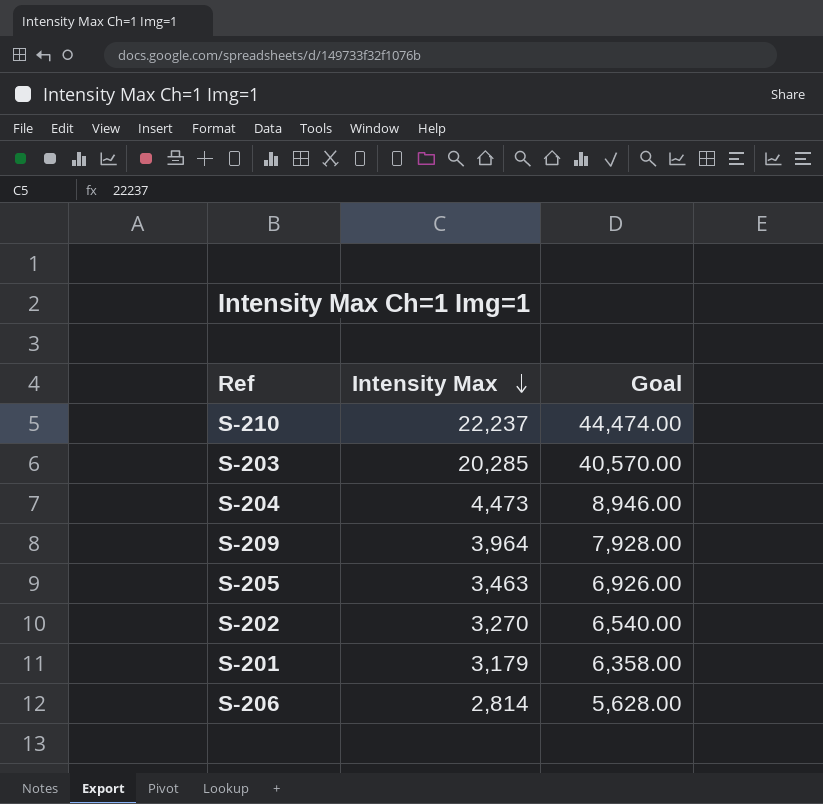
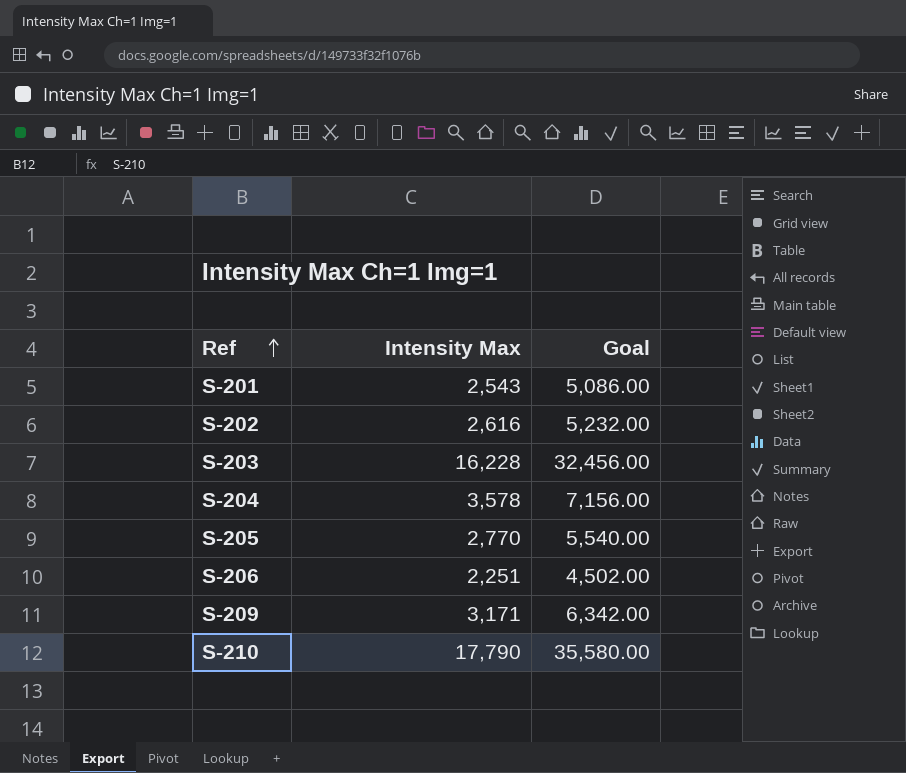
row order: Intensity Max descending -> Ref ascending
S-201 | Intensity Max: 3,179 -> 2,543
S-201 | Goal: 6,358.00 -> 5,086.00
S-202 | Intensity Max: 3,270 -> 2,616
S-202 | Goal: 6,540.00 -> 5,232.00
S-203 | Intensity Max: 20,285 -> 16,228
S-203 | Goal: 40,570.00 -> 32,456.00
S-204 | Intensity Max: 4,473 -> 3,578
S-204 | Goal: 8,946.00 -> 7,156.00
S-205 | Intensity Max: 3,463 -> 2,770
S-205 | Goal: 6,926.00 -> 5,540.00
S-206 | Intensity Max: 2,814 -> 2,251
S-206 | Goal: 5,628.00 -> 4,502.00
S-209 | Intensity Max: 3,964 -> 3,171
S-209 | Goal: 7,928.00 -> 6,342.00
S-210 | Intensity Max: 22,237 -> 17,790
S-210 | Goal: 44,474.00 -> 35,580.00

